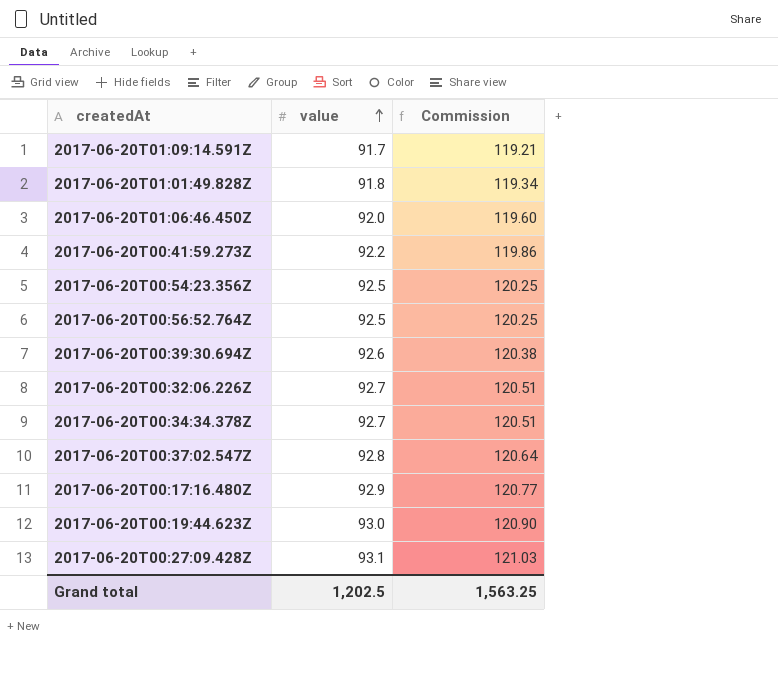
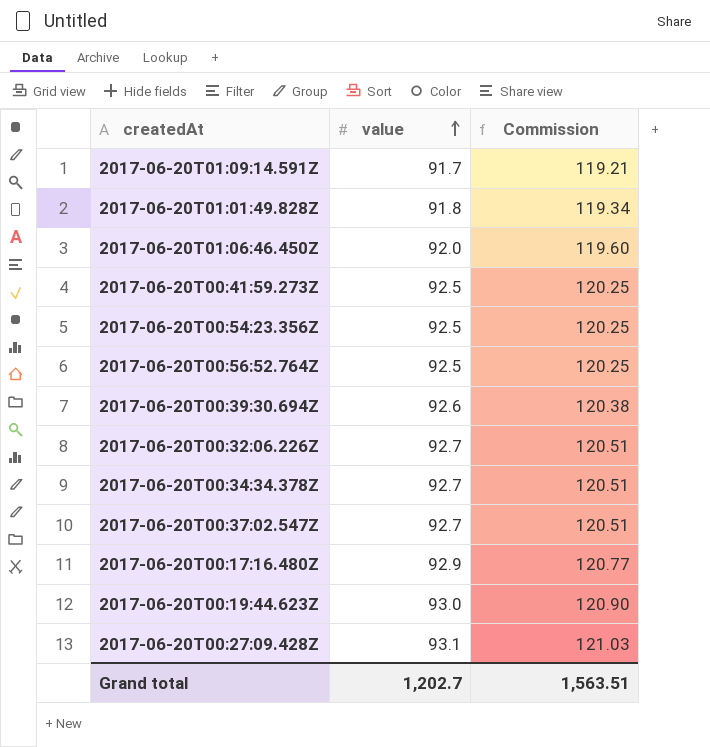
2017-06-20T00:41:59.273Z | value: 92.2 -> 92.5
2017-06-20T00:41:59.273Z | Commission: 119.86 -> 120.25
2017-06-20T00:37:02.547Z | value: 92.8 -> 92.7
2017-06-20T00:37:02.547Z | Commission: 120.64 -> 120.51
Grand total | value: 1,202.5 -> 1,202.7
Grand total | Commission: 1,563.25 -> 1,563.51

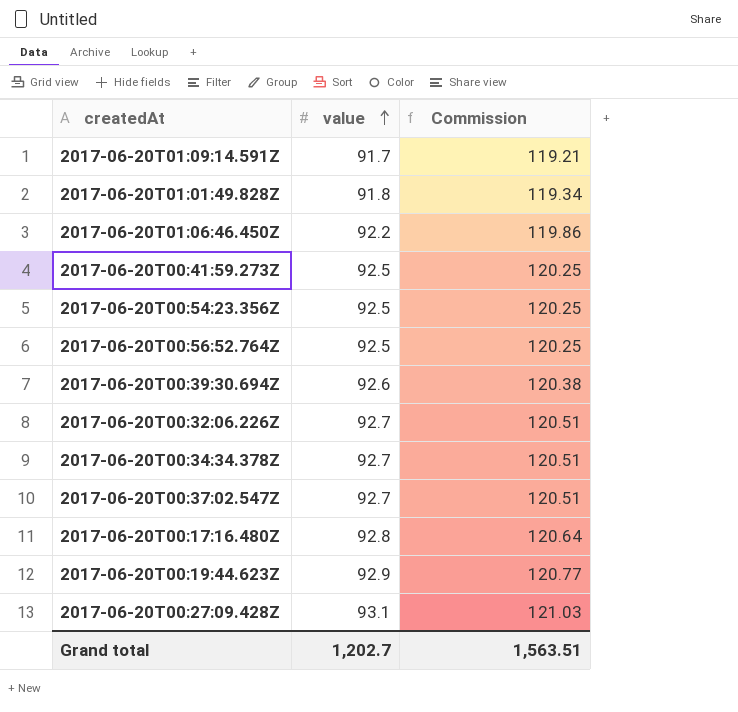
2017-06-20T01:06:46.450Z | value: 92.0 -> 92.2
2017-06-20T01:06:46.450Z | Commission: 119.60 -> 119.86
2017-06-20T00:17:16.480Z | value: 92.9 -> 92.8
2017-06-20T00:17:16.480Z | Commission: 120.77 -> 120.64
2017-06-20T00:19:44.623Z | value: 93.0 -> 92.9
2017-06-20T00:19:44.623Z | Commission: 120.90 -> 120.77

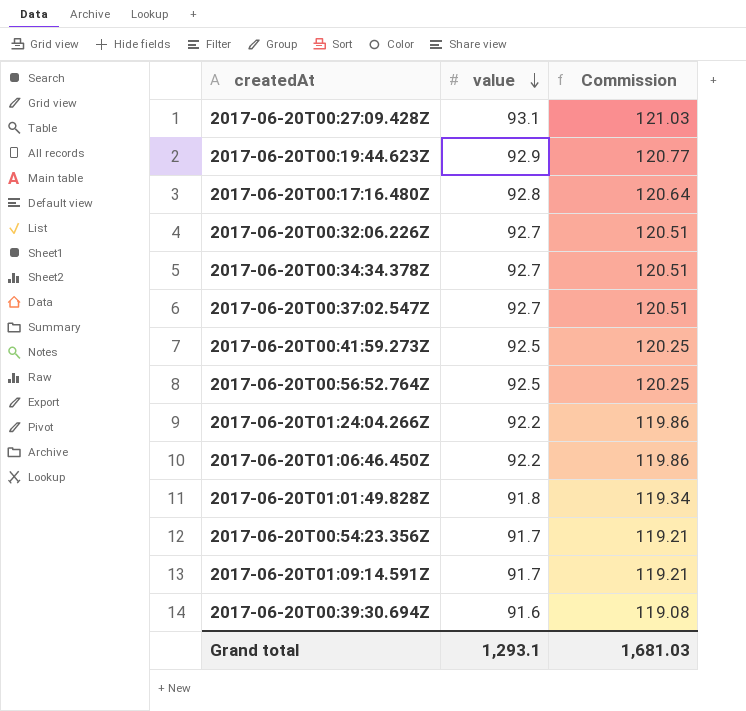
row order: value ascending -> value descending
row 2017-06-20T01:24:04.266Z: none -> 92.2 | 119.86
2017-06-20T00:54:23.356Z | value: 92.5 -> 91.7
2017-06-20T00:54:23.356Z | Commission: 120.25 -> 119.21
2017-06-20T00:39:30.694Z | value: 92.6 -> 91.6
2017-06-20T00:39:30.694Z | Commission: 120.38 -> 119.08
Grand total | value: 1,202.7 -> 1,293.1
Grand total | Commission: 1,563.51 -> 1,681.03

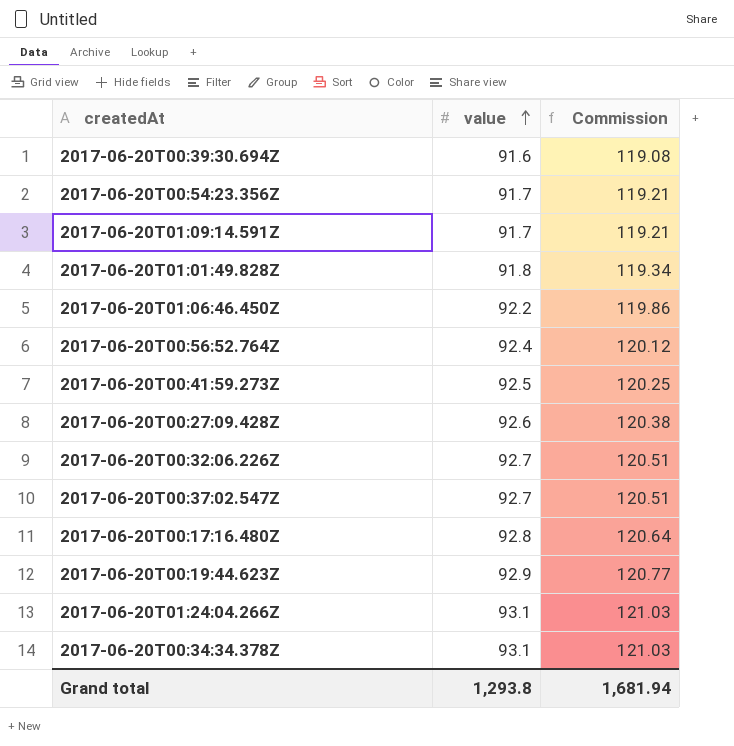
row order: value descending -> value ascending
2017-06-20T00:56:52.764Z | value: 92.5 -> 92.4
2017-06-20T00:56:52.764Z | Commission: 120.25 -> 120.12
2017-06-20T00:27:09.428Z | value: 93.1 -> 92.6
2017-06-20T00:27:09.428Z | Commission: 121.03 -> 120.38
2017-06-20T01:24:04.266Z | value: 92.2 -> 93.1
2017-06-20T01:24:04.266Z | Commission: 119.86 -> 121.03
2017-06-20T00:34:34.378Z | value: 92.7 -> 93.1
2017-06-20T00:34:34.378Z | Commission: 120.51 -> 121.03
Grand total | value: 1,293.1 -> 1,293.8
Grand total | Commission: 1,681.03 -> 1,681.94

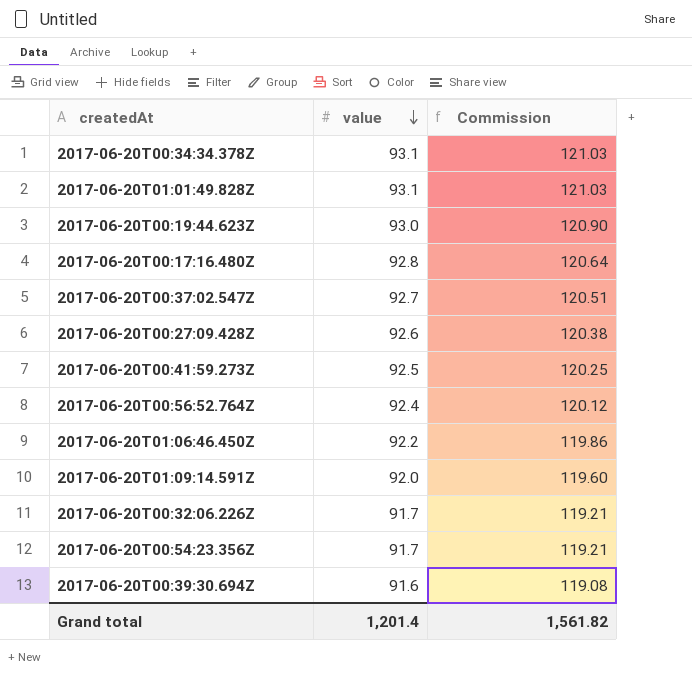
row order: value ascending -> value descending
row 2017-06-20T01:24:04.266Z: 93.1 | 121.03 -> none
2017-06-20T01:01:49.828Z | value: 91.8 -> 93.1
2017-06-20T01:01:49.828Z | Commission: 119.34 -> 121.03
2017-06-20T00:19:44.623Z | value: 92.9 -> 93.0
2017-06-20T00:19:44.623Z | Commission: 120.77 -> 120.90
2017-06-20T01:09:14.591Z | value: 91.7 -> 92.0
2017-06-20T01:09:14.591Z | Commission: 119.21 -> 119.60
2017-06-20T00:32:06.226Z | value: 92.7 -> 91.7
2017-06-20T00:32:06.226Z | Commission: 120.51 -> 119.21
Grand total | value: 1,293.8 -> 1,201.4
Grand total | Commission: 1,681.94 -> 1,561.82

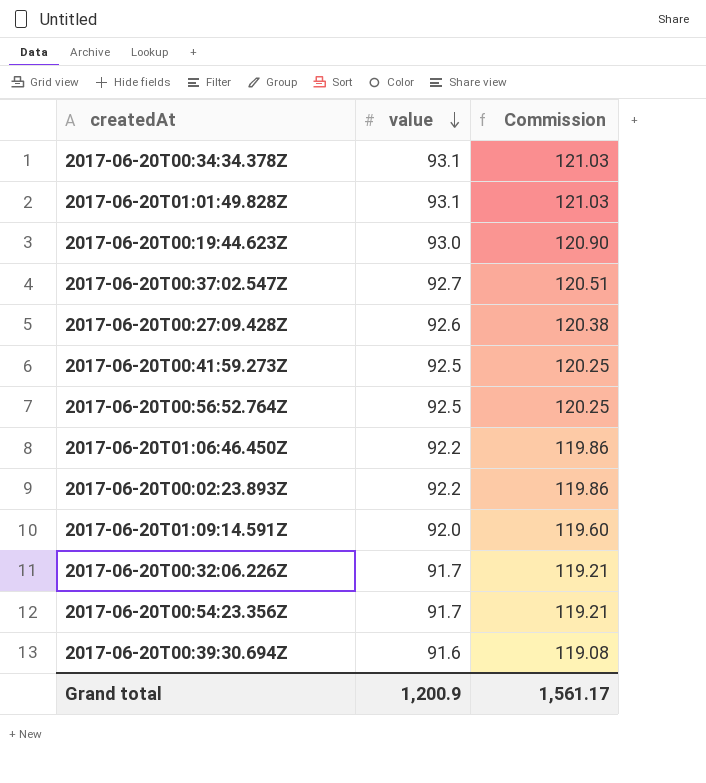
row 2017-06-20T00:17:16.480Z: 92.8 | 120.64 -> none
2017-06-20T00:56:52.764Z | value: 92.4 -> 92.5
2017-06-20T00:56:52.764Z | Commission: 120.12 -> 120.25
row 2017-06-20T00:02:23.893Z: none -> 92.2 | 119.86
Grand total | value: 1,201.4 -> 1,200.9
Grand total | Commission: 1,561.82 -> 1,561.17

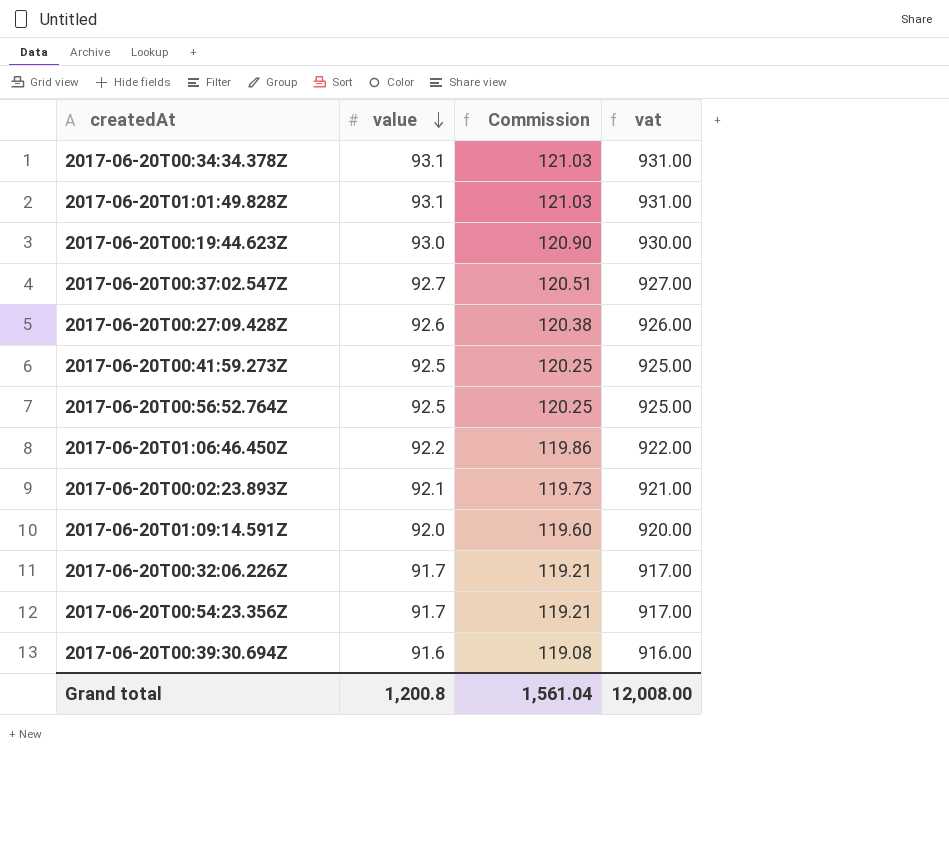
column vat | formula: none -> [value] * 10
2017-06-20T00:02:23.893Z | value: 92.2 -> 92.1
2017-06-20T00:02:23.893Z | Commission: 119.86 -> 119.73
Grand total | value: 1,200.9 -> 1,200.8
Grand total | Commission: 1,561.17 -> 1,561.04

